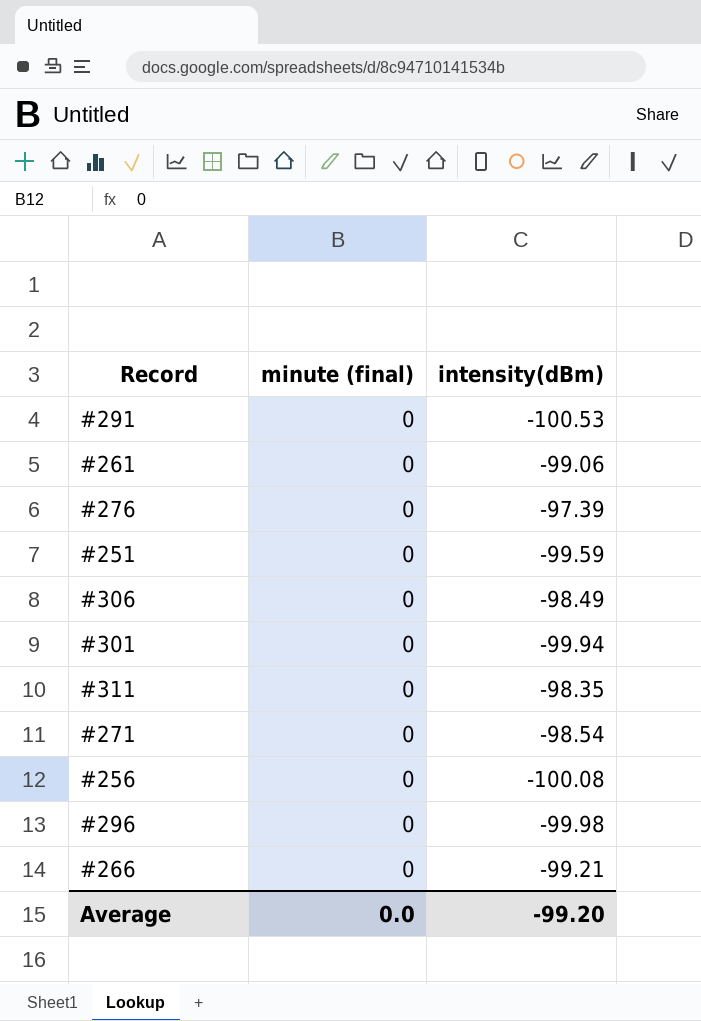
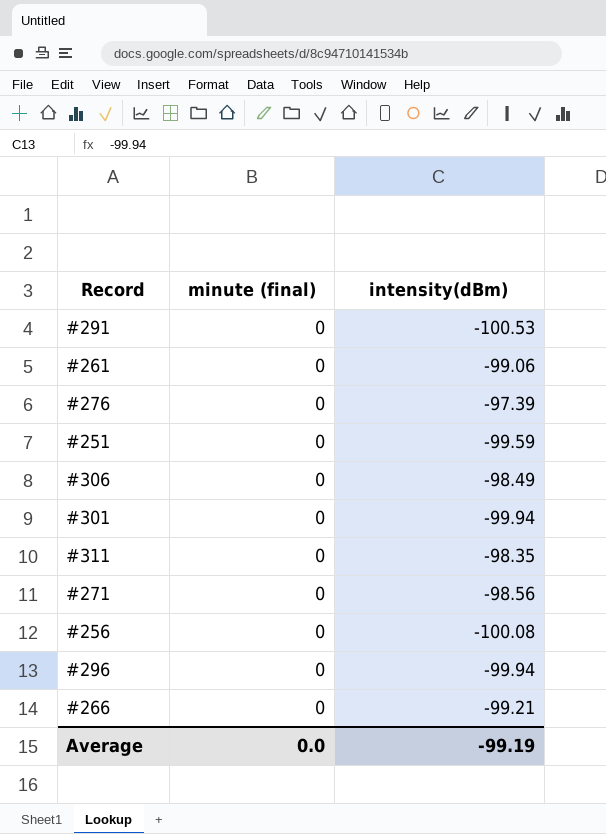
#271 | intensity(dBm): -98.54 -> -98.56
#296 | intensity(dBm): -99.98 -> -99.94
Average | intensity(dBm): -99.20 -> -99.19

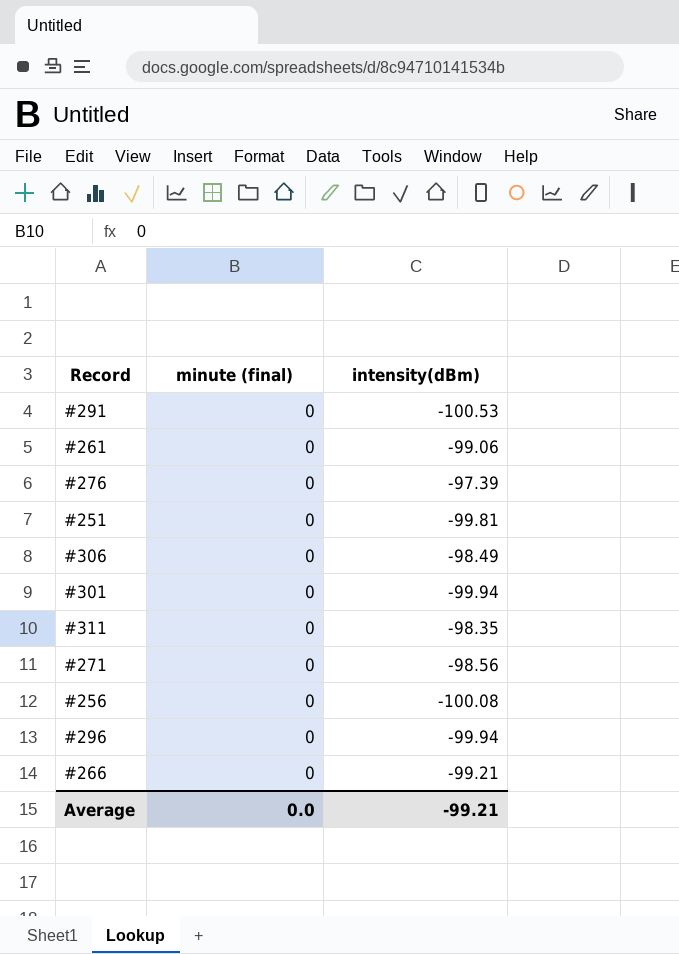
#251 | intensity(dBm): -99.59 -> -99.81
Average | intensity(dBm): -99.19 -> -99.21

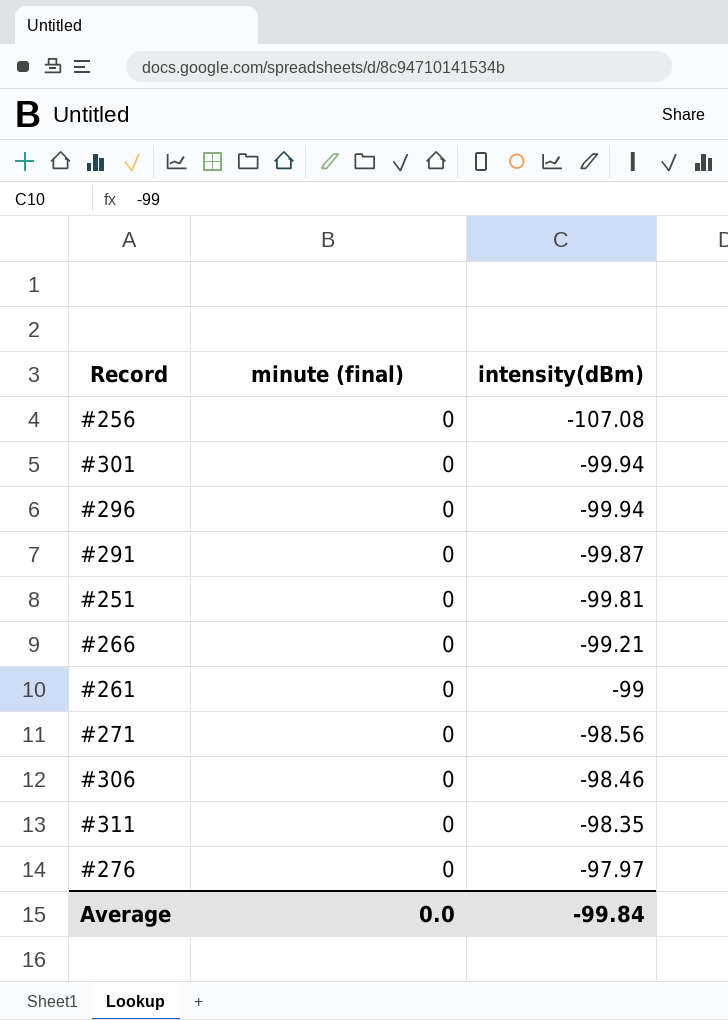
row order: none -> intensity(dBm) ascending
#256 | intensity(dBm): -100.08 -> -107.08
#291 | intensity(dBm): -100.53 -> -99.87
#261 | intensity(dBm): -99.06 -> -99
#306 | intensity(dBm): -98.49 -> -98.46
#276 | intensity(dBm): -97.39 -> -97.97
Average | intensity(dBm): -99.21 -> -99.84

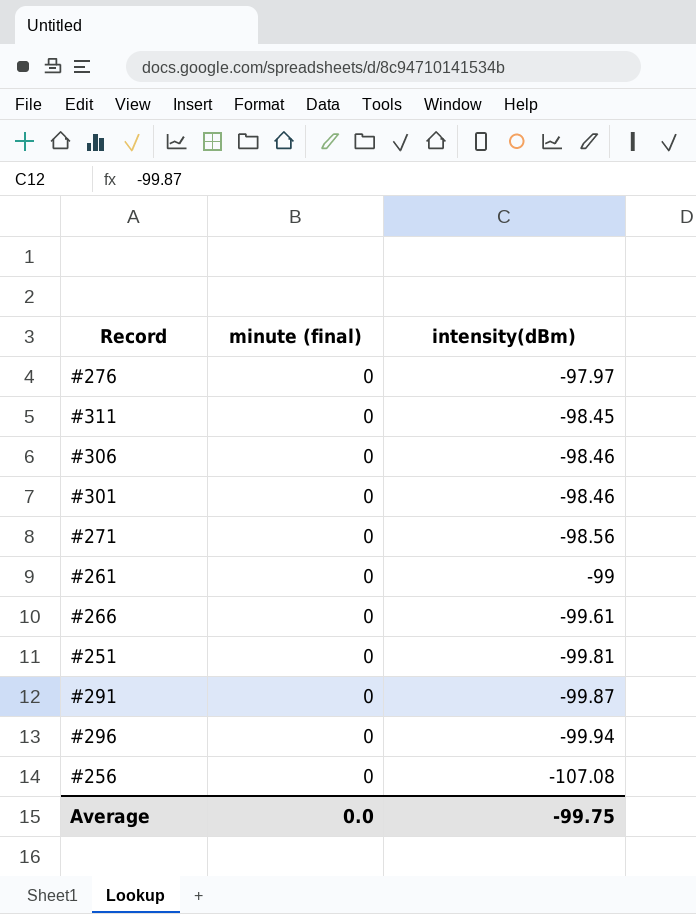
row order: intensity(dBm) ascending -> intensity(dBm) descending
#311 | intensity(dBm): -98.35 -> -98.45
#301 | intensity(dBm): -99.94 -> -98.46
#266 | intensity(dBm): -99.21 -> -99.61
Average | intensity(dBm): -99.84 -> -99.75

